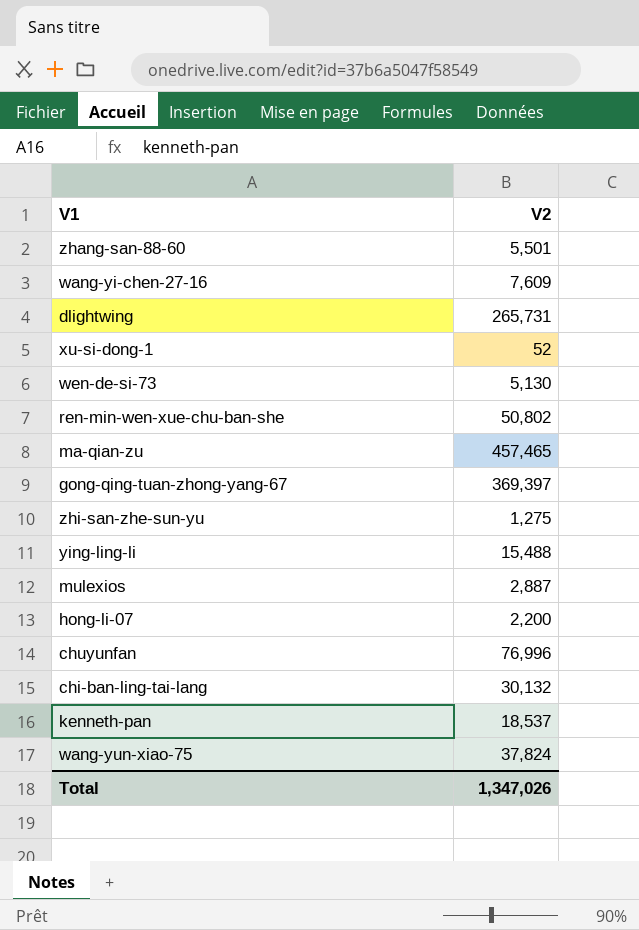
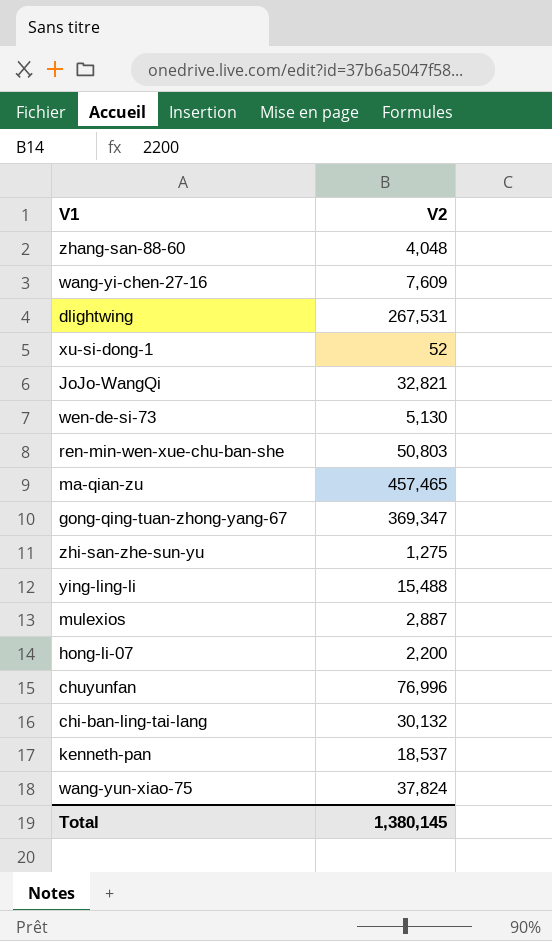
zhang-san-88-60 | V2: 5,501 -> 4,048
dlightwing | V2: 265,731 -> 267,531
row JoJo-WangQi: none -> 32,821
ren-min-wen-xue-chu-ban-she | V2: 50,802 -> 50,803
gong-qing-tuan-zhong-yang-67 | V2: 369,397 -> 369,347
Total | V2: 1,347,026 -> 1,380,145

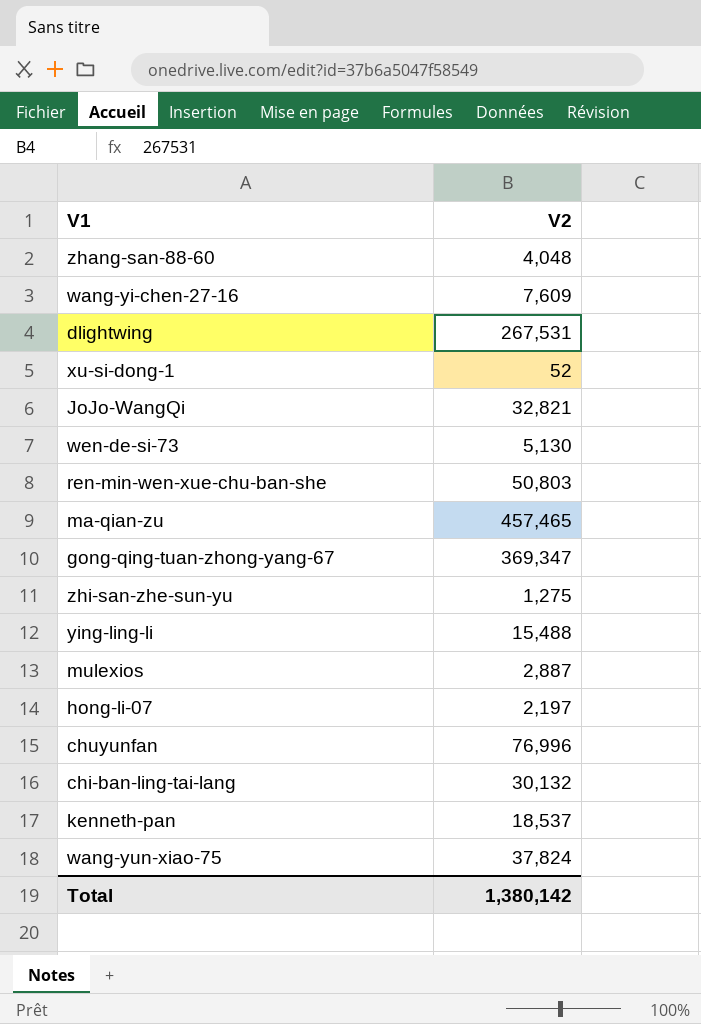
hong-li-07 | V2: 2,200 -> 2,197
Total | V2: 1,380,145 -> 1,380,142

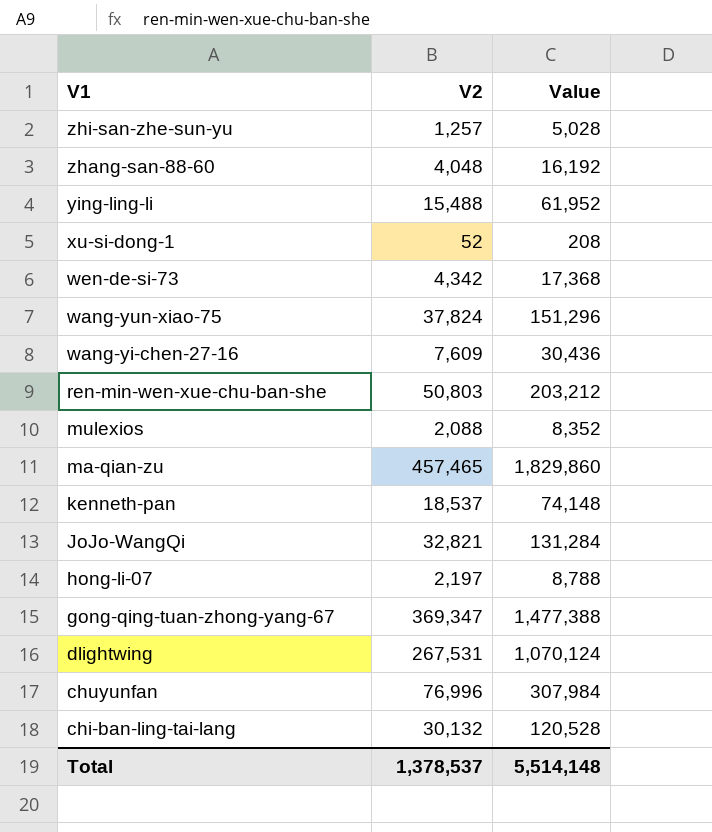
row order: none -> V1 descending
column Value | formula: none -> [V2] * 4
zhi-san-zhe-sun-yu | V2: 1,275 -> 1,257
wen-de-si-73 | V2: 5,130 -> 4,342
mulexios | V2: 2,887 -> 2,088
Total | V2: 1,380,142 -> 1,378,537

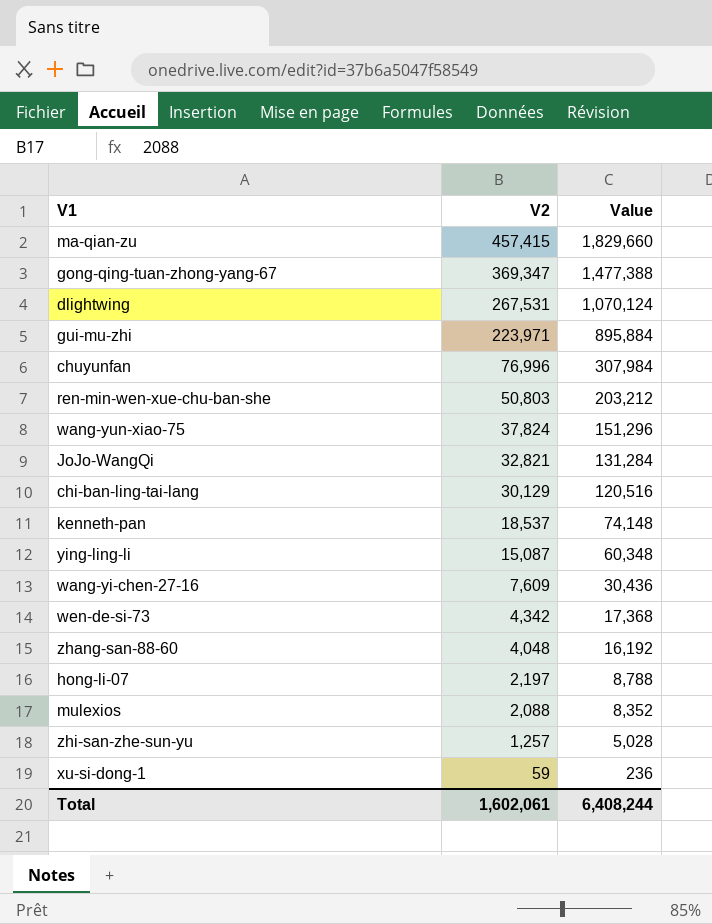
row order: V1 descending -> V2 descending
ma-qian-zu | V2: 457,465 -> 457,415
ma-qian-zu | Value: 1,829,860 -> 1,829,660
row gui-mu-zhi: none -> 223,971 | 895,884
chi-ban-ling-tai-lang | V2: 30,132 -> 30,129
chi-ban-ling-tai-lang | Value: 120,528 -> 120,516
ying-ling-li | V2: 15,488 -> 15,087
ying-ling-li | Value: 61,952 -> 60,348
xu-si-dong-1 | V2: 52 -> 59
xu-si-dong-1 | Value: 208 -> 236
Total | V2: 1,378,537 -> 1,602,061
Total | Value: 5,514,148 -> 6,408,244

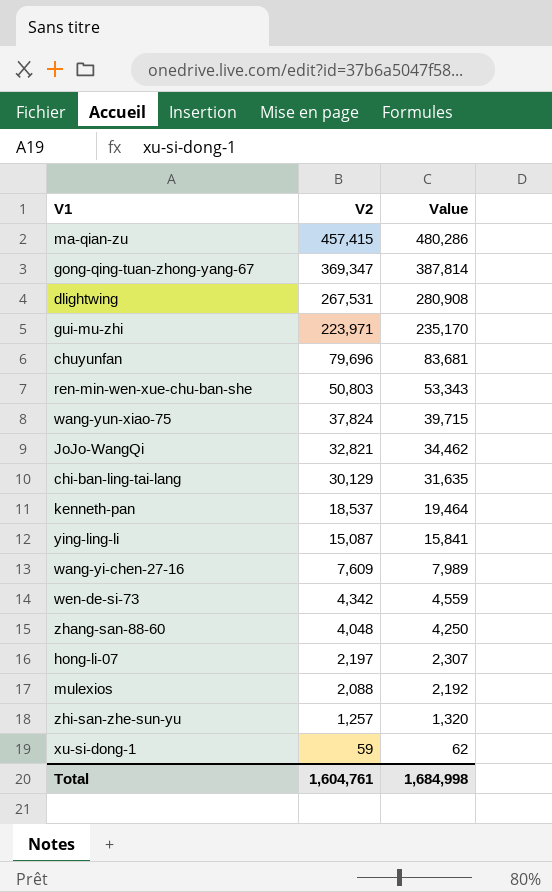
column Value | formula: [V2] * 4 -> [V2] * 1.05
chuyunfan | V2: 76,996 -> 79,696
Total | V2: 1,602,061 -> 1,604,761
Total | Value: 6,408,244 -> 1,684,998

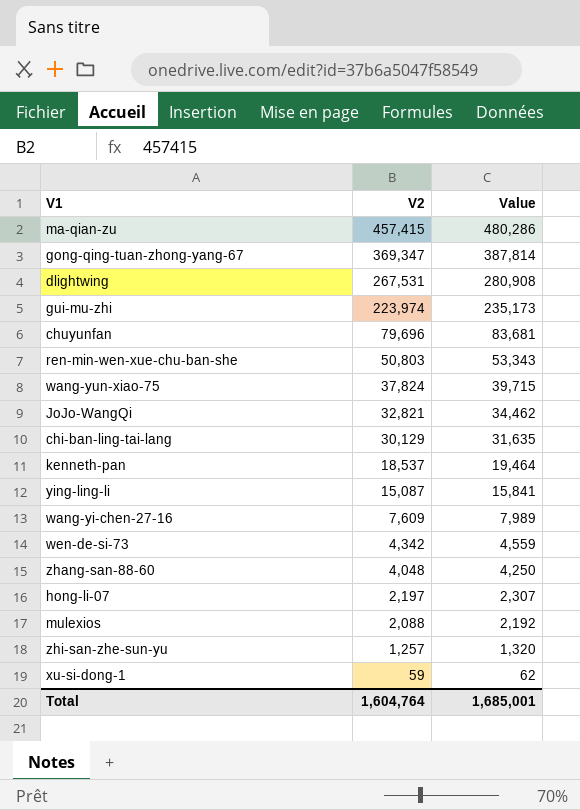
gui-mu-zhi | V2: 223,971 -> 223,974
gui-mu-zhi | Value: 235,170 -> 235,173
Total | V2: 1,604,761 -> 1,604,764
Total | Value: 1,684,998 -> 1,685,001

